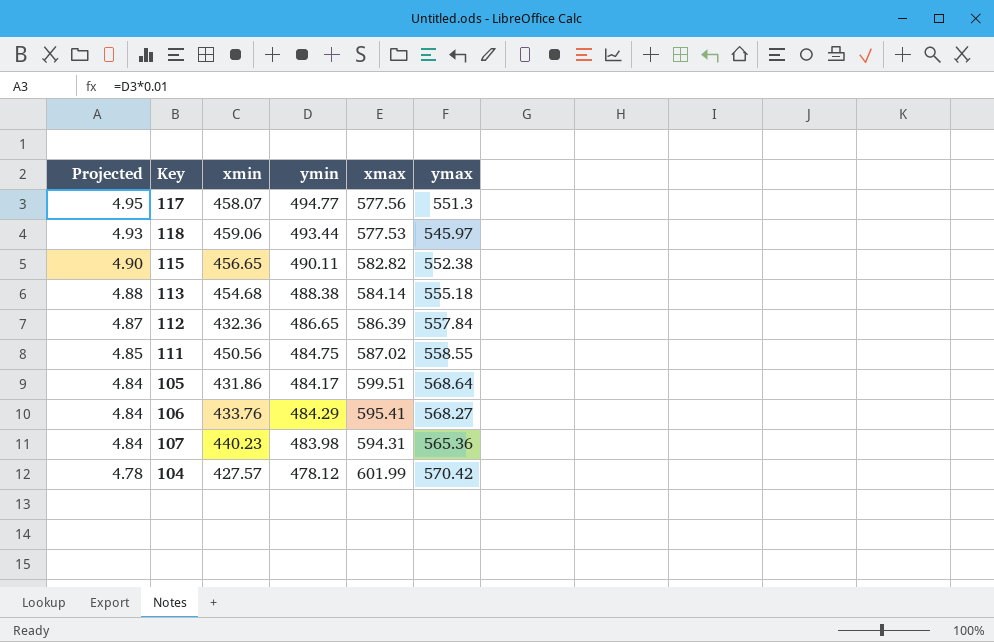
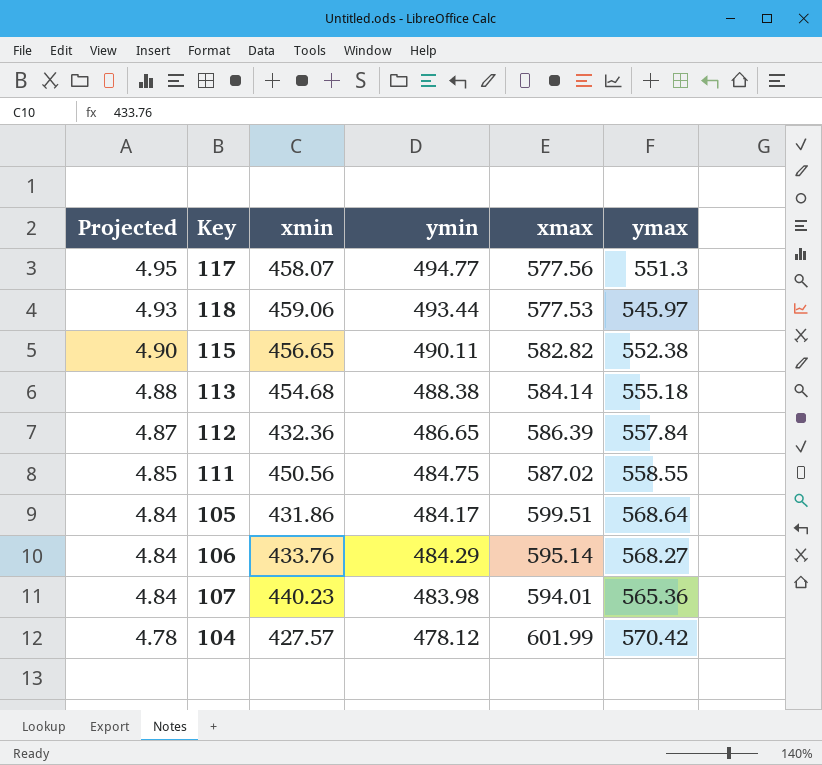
106 | xmax: 595.41 -> 595.14
107 | xmax: 594.31 -> 594.01

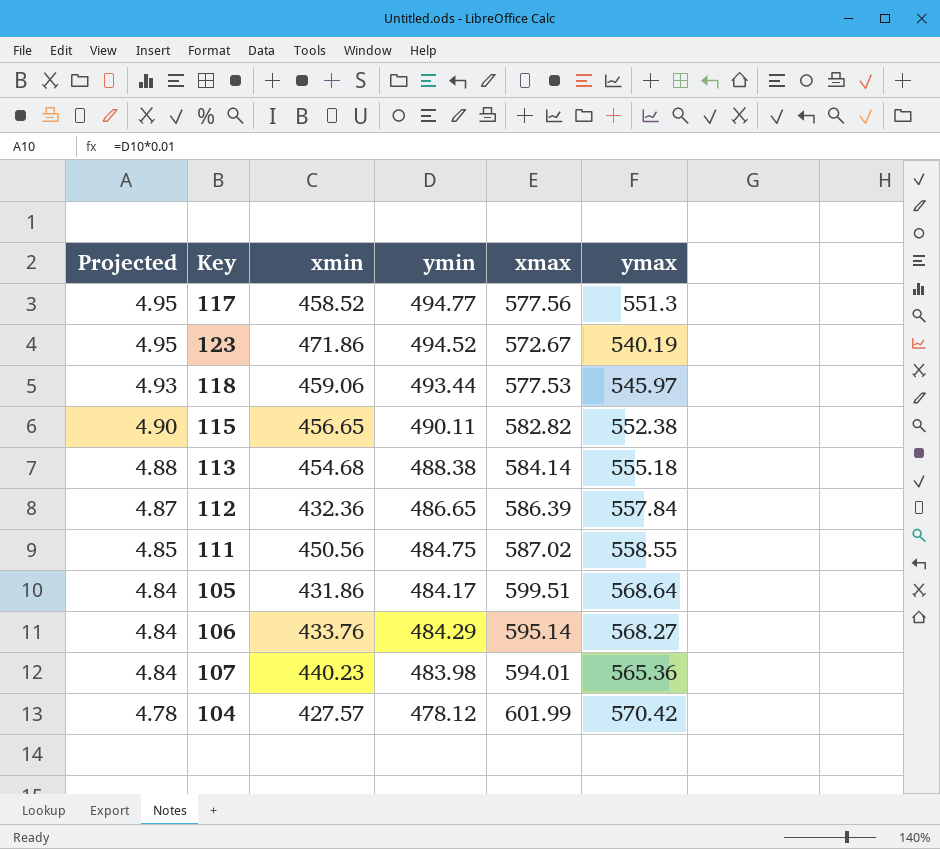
117 | xmin: 458.07 -> 458.52
row 123: none -> 4.95 | 471.86 | 494.52 | 572.67 | 540.19

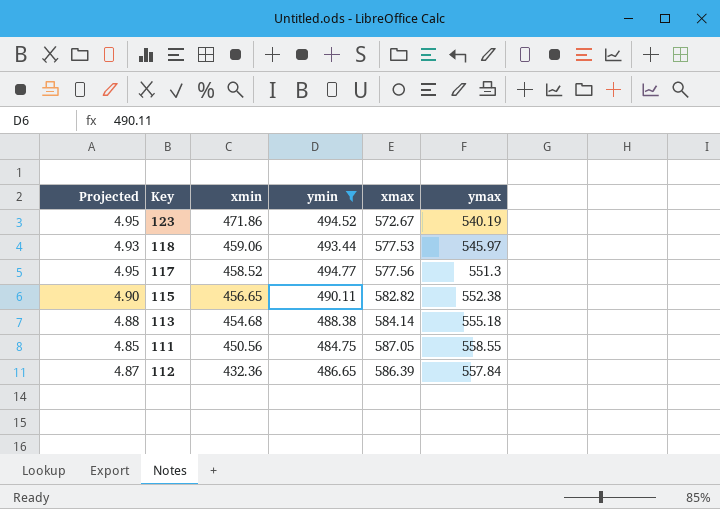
filter: none -> ymin >= 484.75
row order: Projected descending -> xmin descending
111 | xmax: 587.02 -> 587.05

